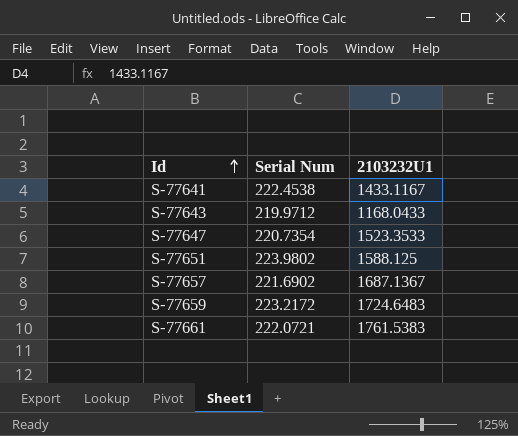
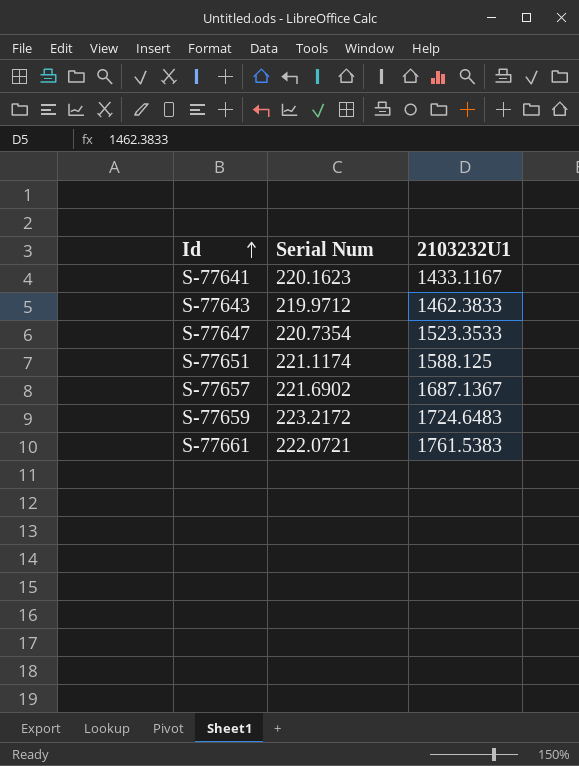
S-77641 | Serial Num: 222.4538 -> 220.1623
S-77643 | 2103232U1: 1168.0433 -> 1462.3833
S-77651 | Serial Num: 223.9802 -> 221.1174

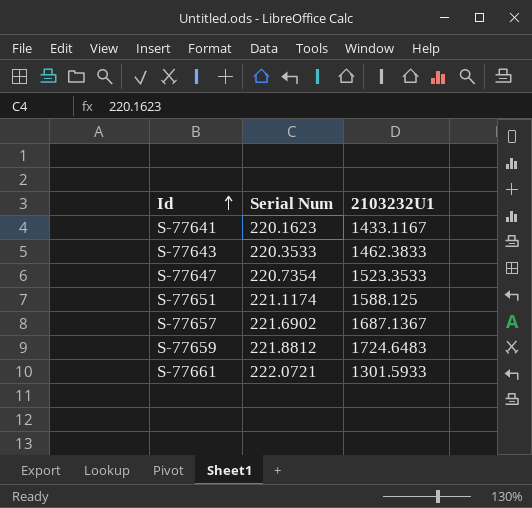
S-77643 | Serial Num: 219.9712 -> 220.3533
S-77659 | Serial Num: 223.2172 -> 221.8812
S-77661 | 2103232U1: 1761.5383 -> 1301.5933

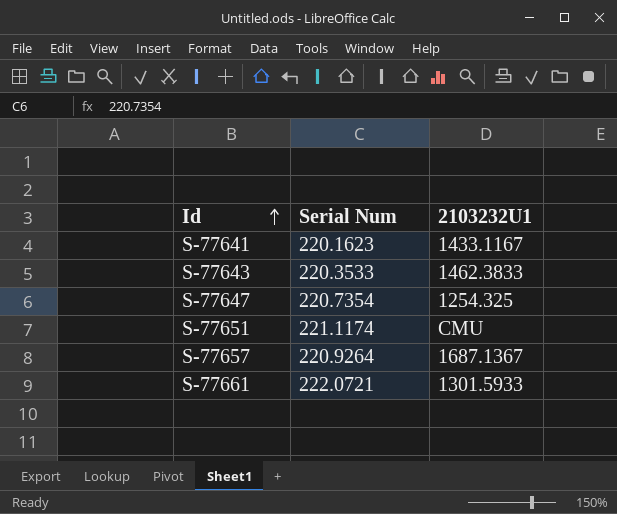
row S-77659: 221.8812 | 1724.6483 -> none
S-77647 | 2103232U1: 1523.3533 -> 1254.325
S-77651 | 2103232U1: 1588.125 -> CMU
S-77657 | Serial Num: 221.6902 -> 220.9264

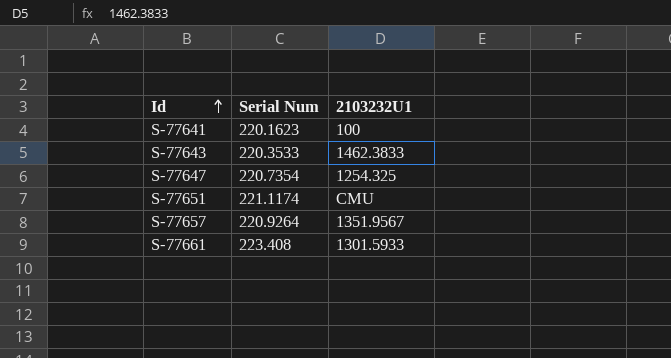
S-77641 | 2103232U1: 1433.1167 -> 100
S-77657 | 2103232U1: 1687.1367 -> 1351.9567
S-77661 | Serial Num: 222.0721 -> 223.408

